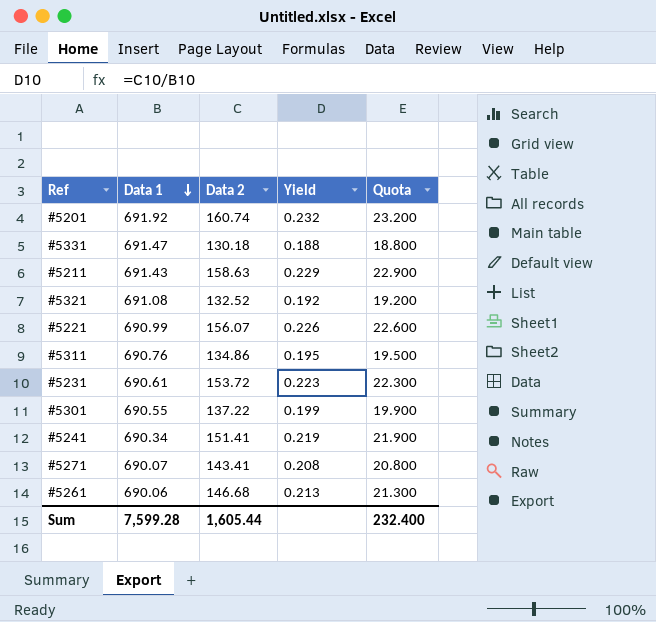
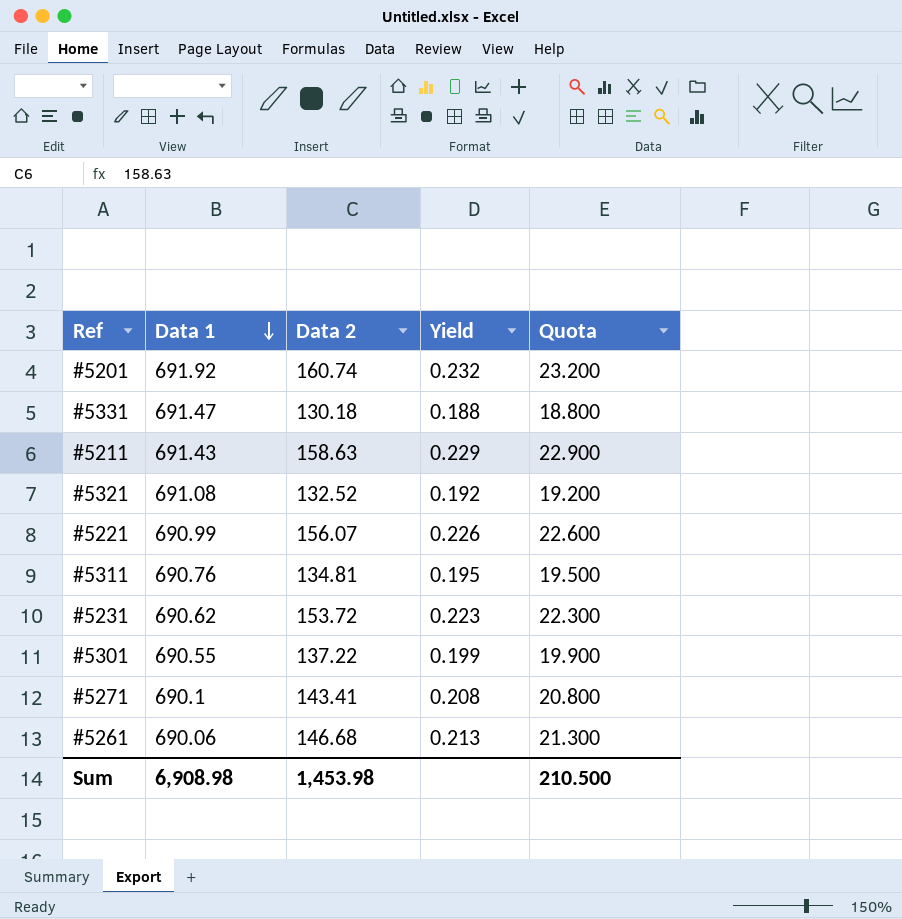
row #5241: 690.34 | 151.41 | 0.219 | 21.900 -> none
#5311 | Data 2: 134.86 -> 134.81
#5231 | Data 1: 690.61 -> 690.62
#5271 | Data 1: 690.07 -> 690.1
Sum | Data 1: 7,599.28 -> 6,908.98
Sum | Data 2: 1,605.44 -> 1,453.98
Sum | Quota: 232.400 -> 210.500

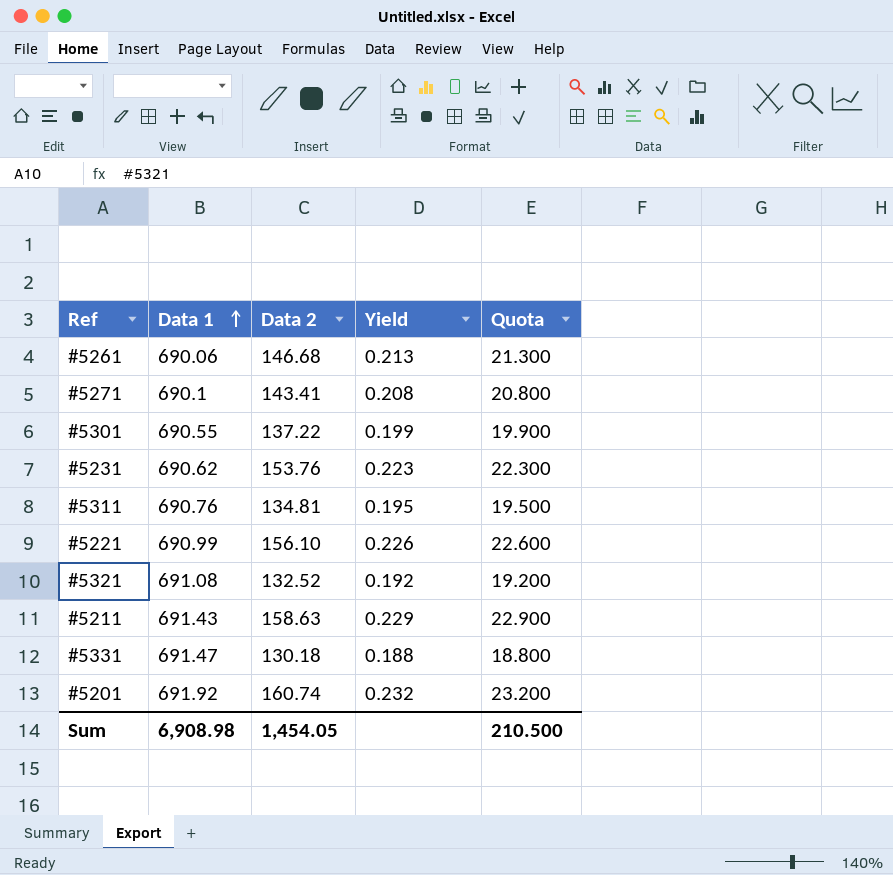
row order: Data 1 descending -> Data 1 ascending
#5231 | Data 2: 153.72 -> 153.76
#5221 | Data 2: 156.07 -> 156.10
Sum | Data 2: 1,453.98 -> 1,454.05

